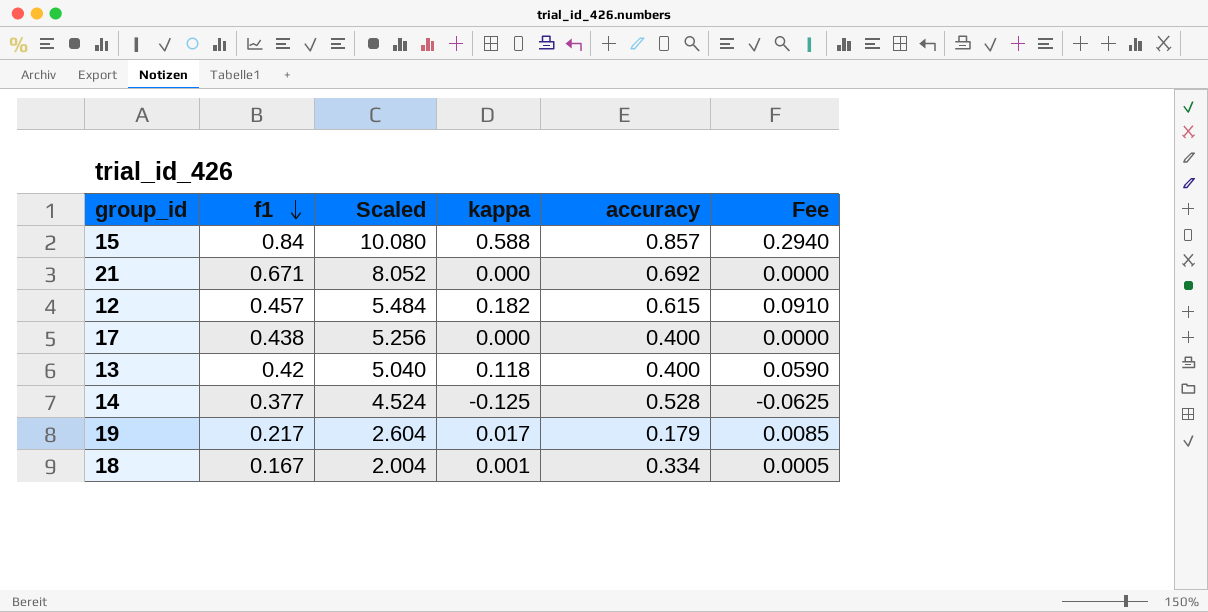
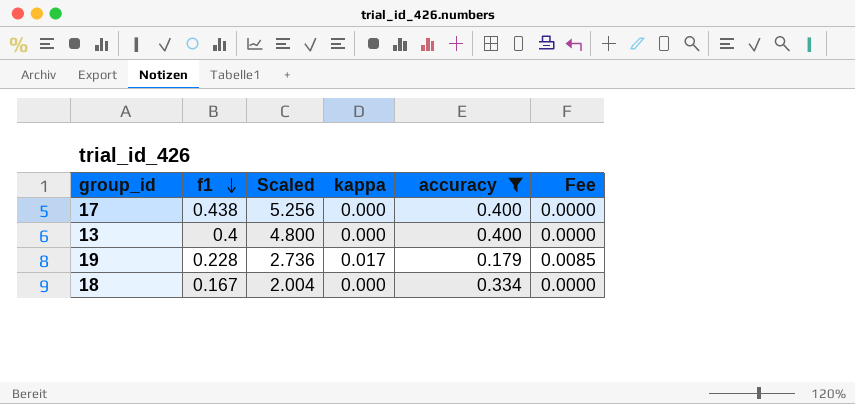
filter: none -> accuracy <= 0.400
13 | f1: 0.42 -> 0.4
13 | Scaled: 5.040 -> 4.800
13 | kappa: 0.118 -> 0.000
13 | Fee: 0.0590 -> 0.0000
19 | f1: 0.217 -> 0.228
19 | Scaled: 2.604 -> 2.736
18 | kappa: 0.001 -> 0.000
18 | Fee: 0.0005 -> 0.0000

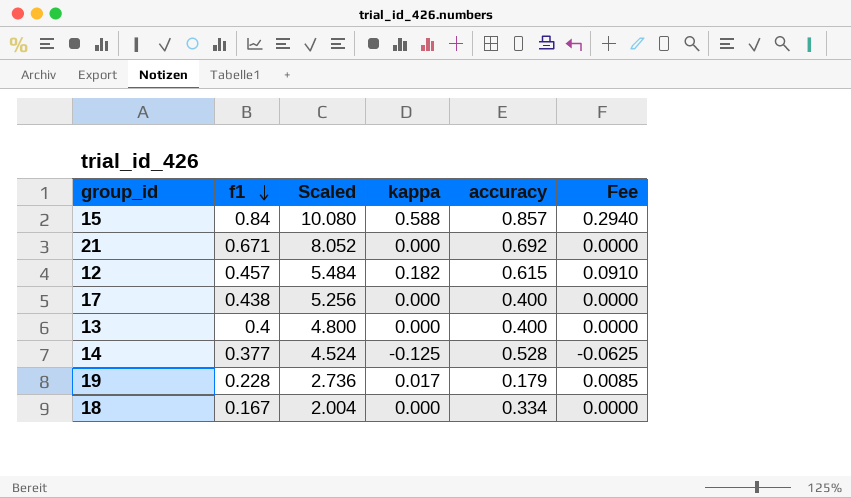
filter: accuracy <= 0.400 -> none

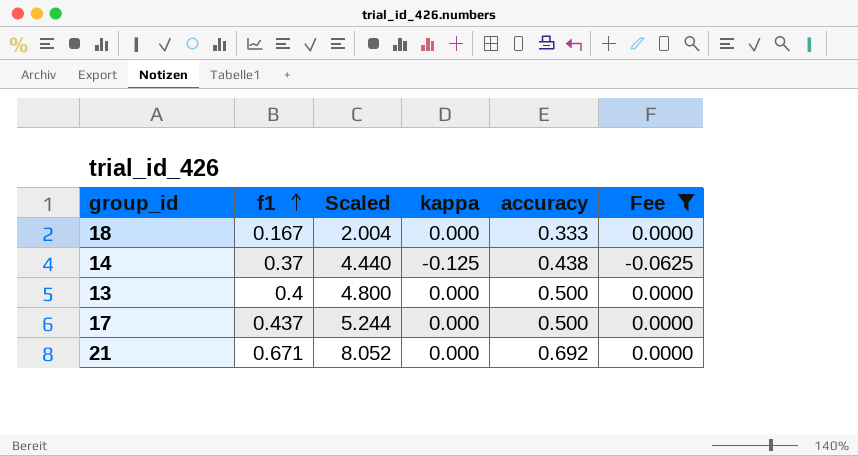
filter: none -> Fee <= 0.0000
row order: f1 descending -> f1 ascending
18 | accuracy: 0.334 -> 0.333
14 | f1: 0.377 -> 0.37
14 | Scaled: 4.524 -> 4.440
14 | accuracy: 0.528 -> 0.438
13 | accuracy: 0.400 -> 0.500
17 | f1: 0.438 -> 0.437
17 | Scaled: 5.256 -> 5.244
17 | accuracy: 0.400 -> 0.500

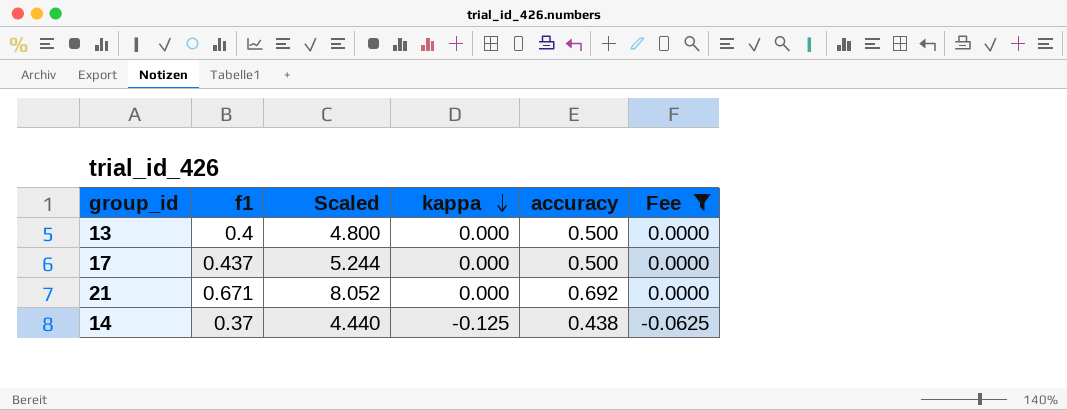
row order: f1 ascending -> kappa descending
row 18: 0.167 | 2.004 | 0.000 | 0.333 | 0.0000 -> none

